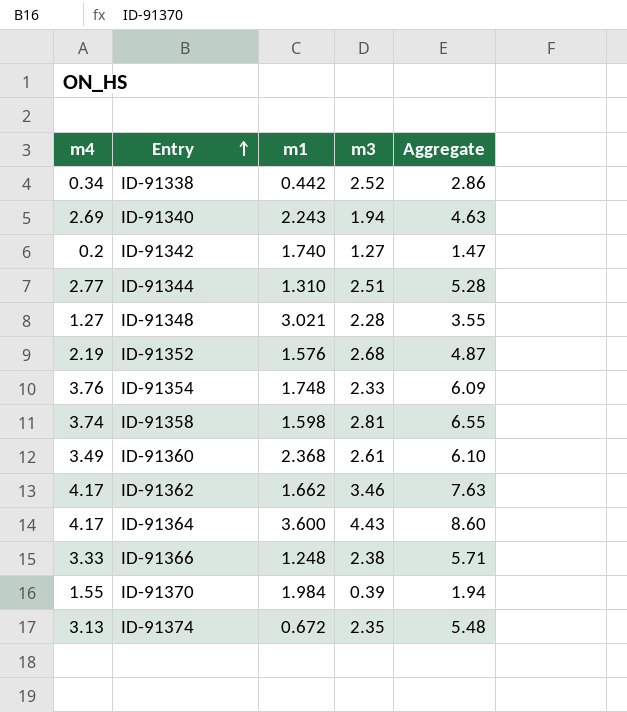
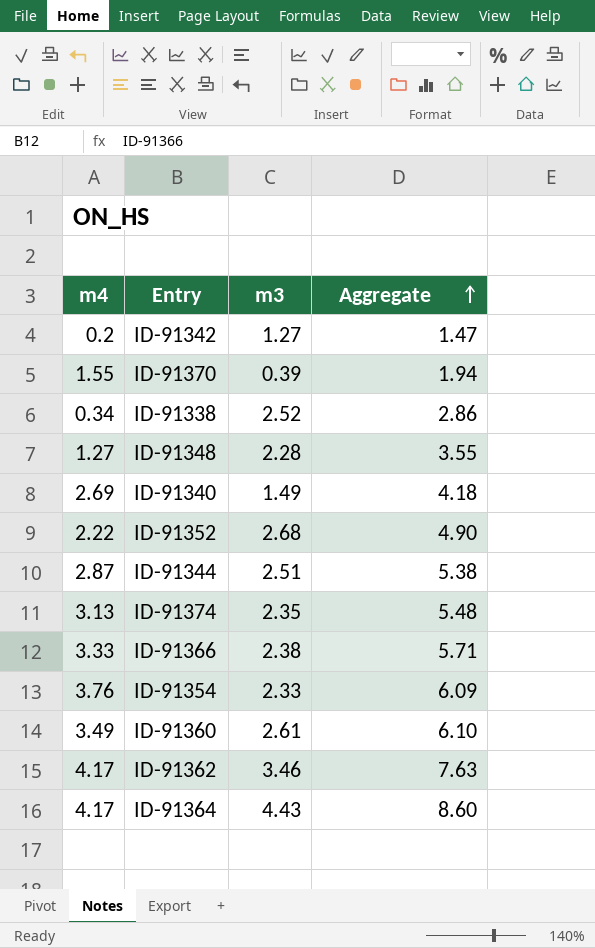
row order: Entry ascending -> Aggregate ascending
column m1 | position: 3 -> none
row ID-91358: 3.74 | 1.598 | 2.81 | 6.55 -> none
ID-91340 | m3: 1.94 -> 1.49
ID-91340 | Aggregate: 4.63 -> 4.18
ID-91352 | m4: 2.19 -> 2.22
ID-91352 | Aggregate: 4.87 -> 4.90
ID-91344 | m4: 2.77 -> 2.87
ID-91344 | Aggregate: 5.28 -> 5.38

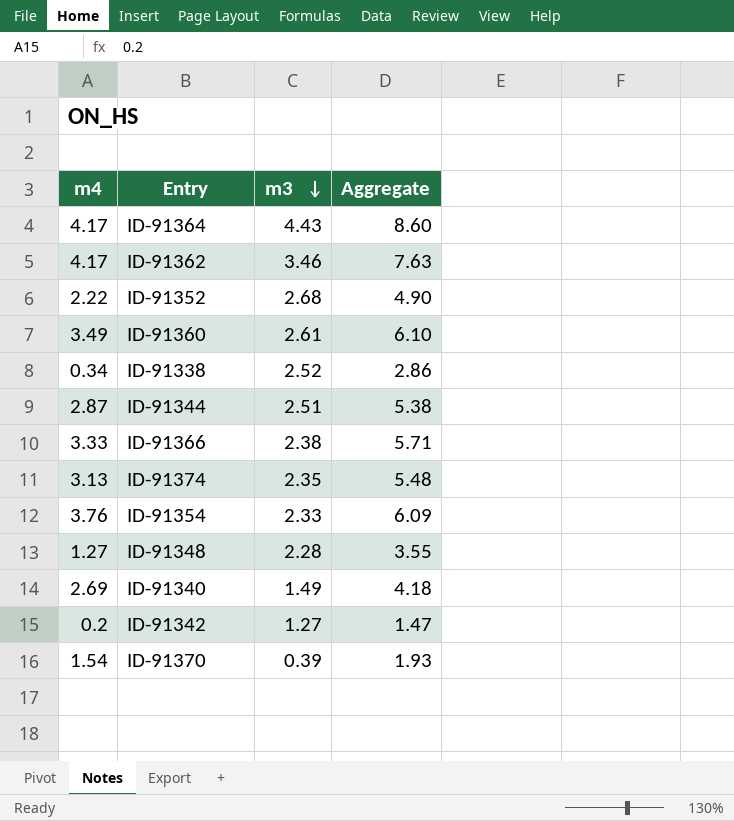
row order: Aggregate ascending -> m3 descending
ID-91370 | m4: 1.55 -> 1.54
ID-91370 | Aggregate: 1.94 -> 1.93

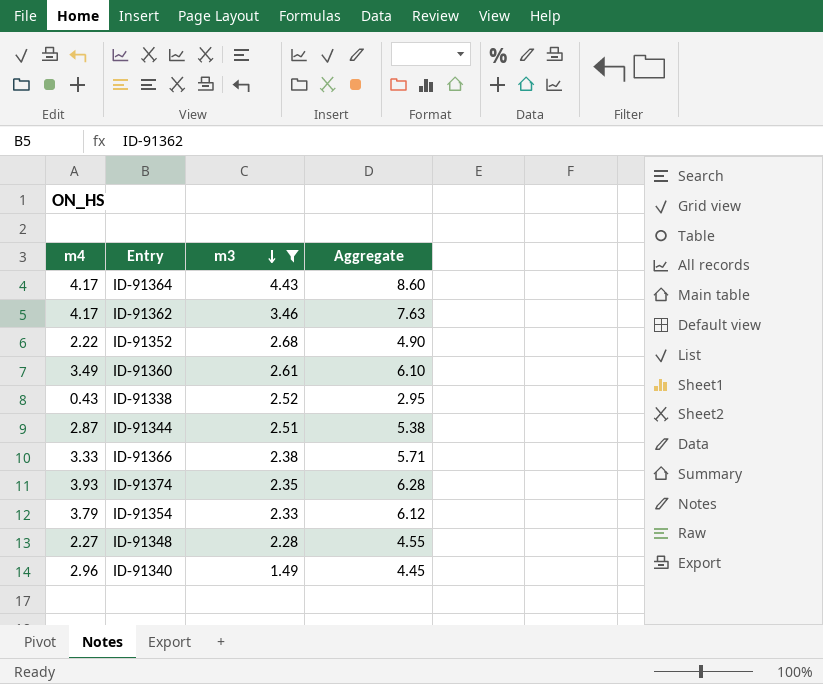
filter: none -> m3 >= 1.49
ID-91338 | m4: 0.34 -> 0.43
ID-91338 | Aggregate: 2.86 -> 2.95
ID-91374 | m4: 3.13 -> 3.93
ID-91374 | Aggregate: 5.48 -> 6.28
ID-91354 | m4: 3.76 -> 3.79
ID-91354 | Aggregate: 6.09 -> 6.12
ID-91348 | m4: 1.27 -> 2.27
ID-91348 | Aggregate: 3.55 -> 4.55
ID-91340 | m4: 2.69 -> 2.96
ID-91340 | Aggregate: 4.18 -> 4.45

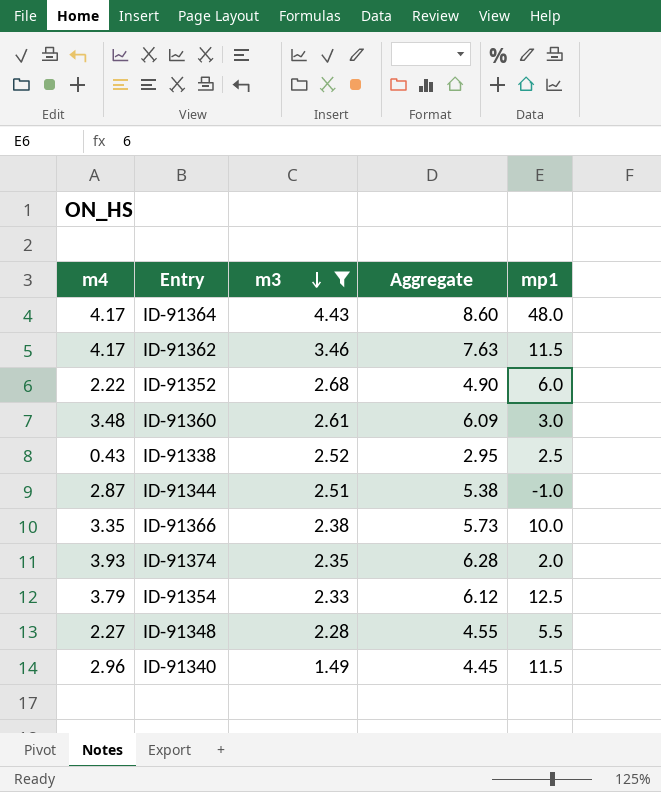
column mp1 | position: none -> 5
ID-91360 | m4: 3.49 -> 3.48
ID-91360 | Aggregate: 6.10 -> 6.09
ID-91366 | m4: 3.33 -> 3.35
ID-91366 | Aggregate: 5.71 -> 5.73

